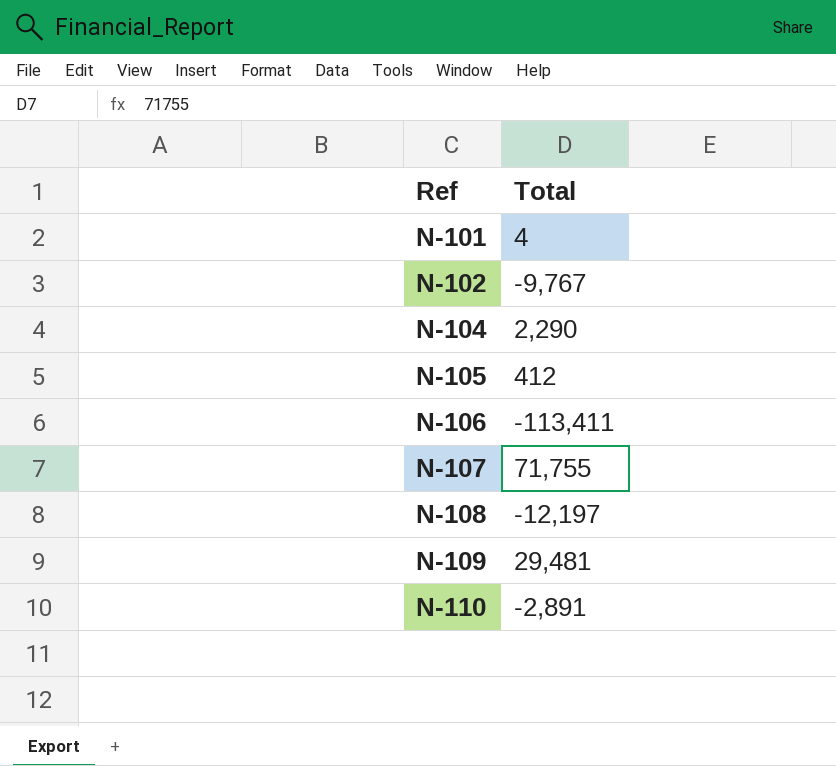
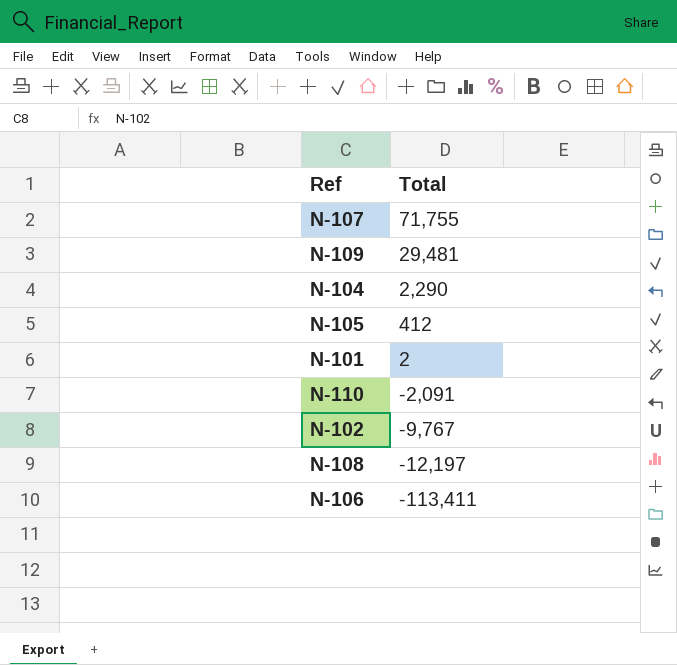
row order: Ref ascending -> Total descending
N-101 | Total: 4 -> 2
N-110 | Total: -2,891 -> -2,091

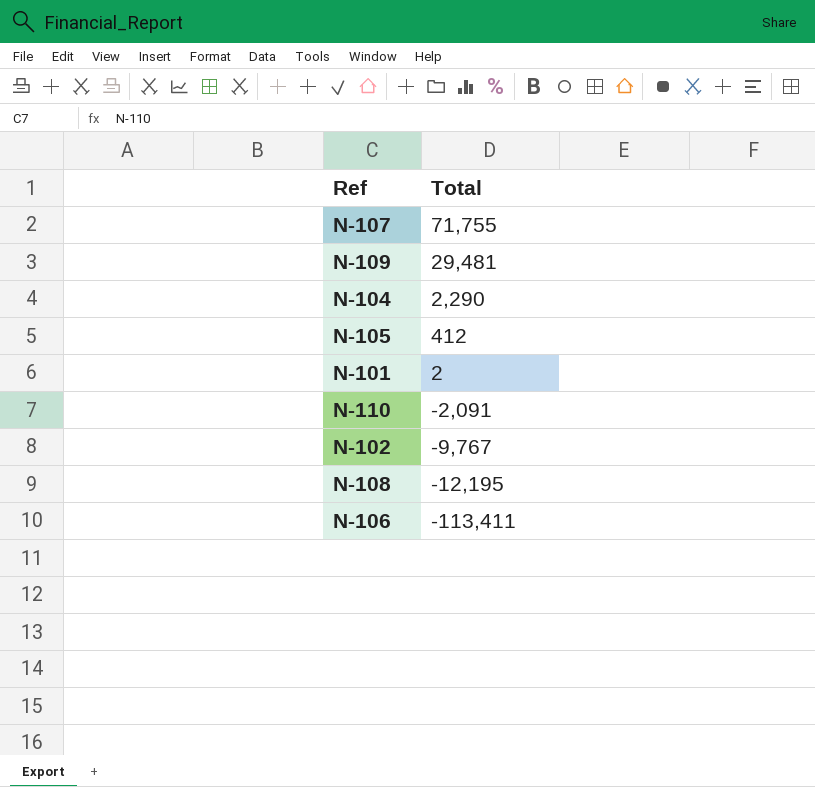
N-108 | Total: -12,197 -> -12,195

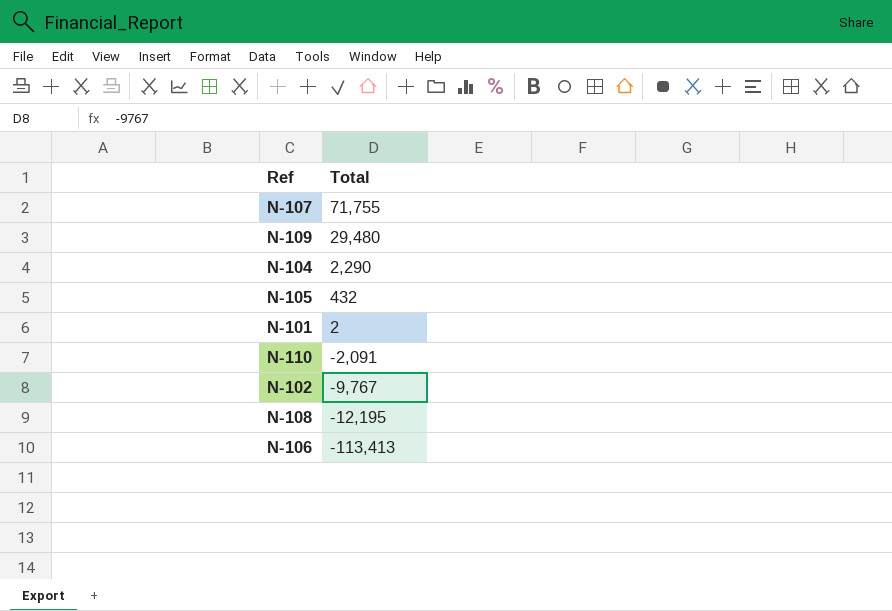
N-109 | Total: 29,481 -> 29,480
N-105 | Total: 412 -> 432
N-106 | Total: -113,411 -> -113,413

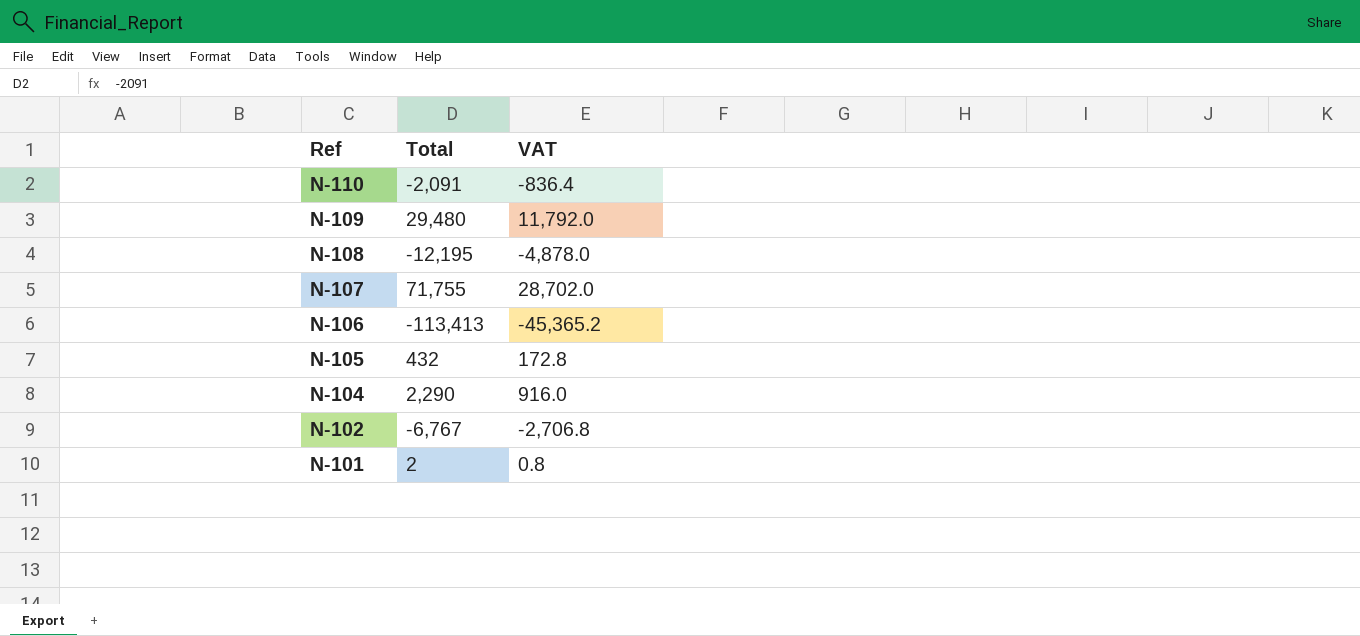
row order: Total descending -> Ref descending
column VAT | formula: none -> [Total] * 0.4
N-102 | Total: -9,767 -> -6,767

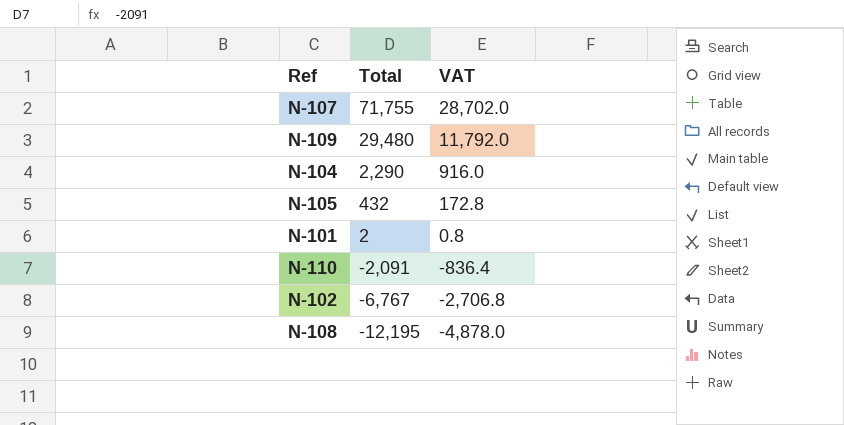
row order: Ref descending -> Total descending
row N-106: -113,413 | -45,365.2 -> none

